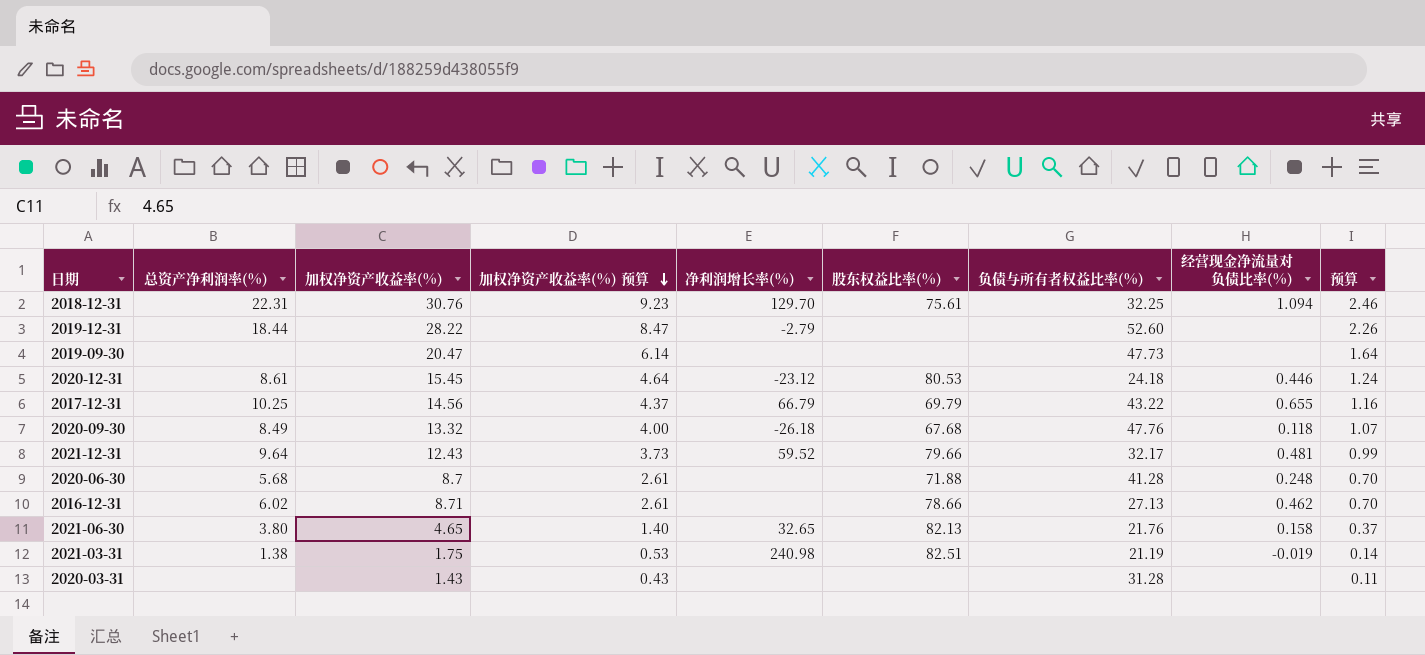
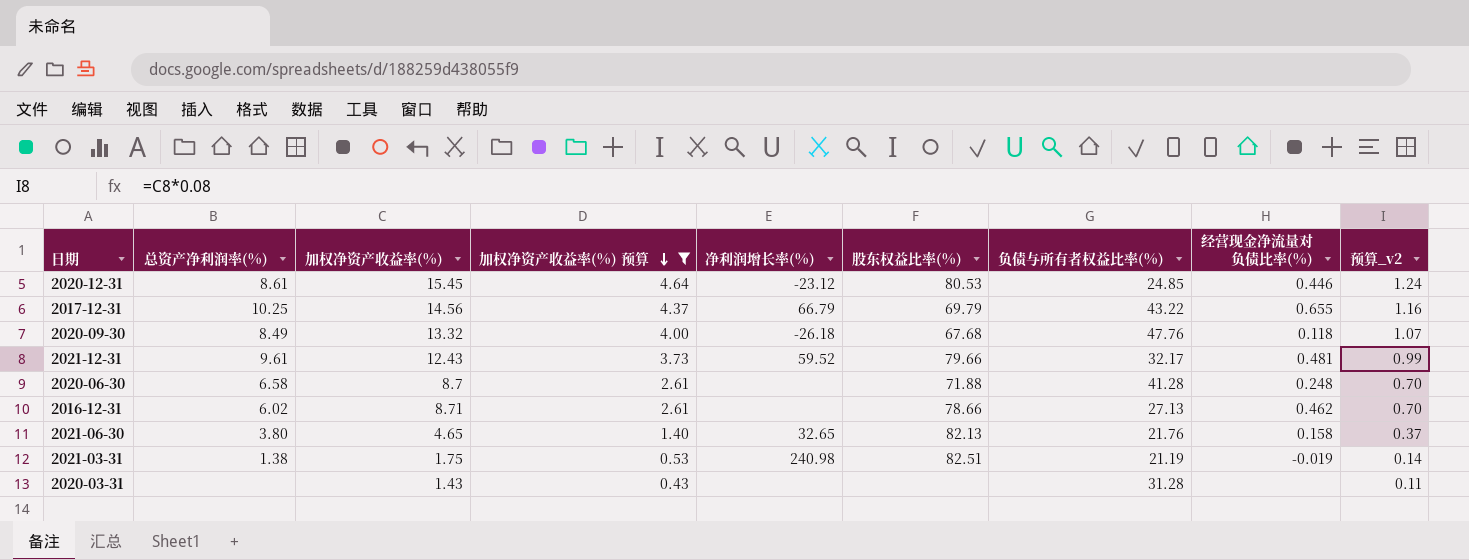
filter: none -> 加权净资产收益率(%) 预算 <= 4.64
column name: 预算 -> 预算_v2
2020-12-31 | 负债与所有者权益比率(%): 24.18 -> 24.85
2021-12-31 | 总资产净利润率(%): 9.64 -> 9.61
2020-06-30 | 总资产净利润率(%): 5.68 -> 6.58

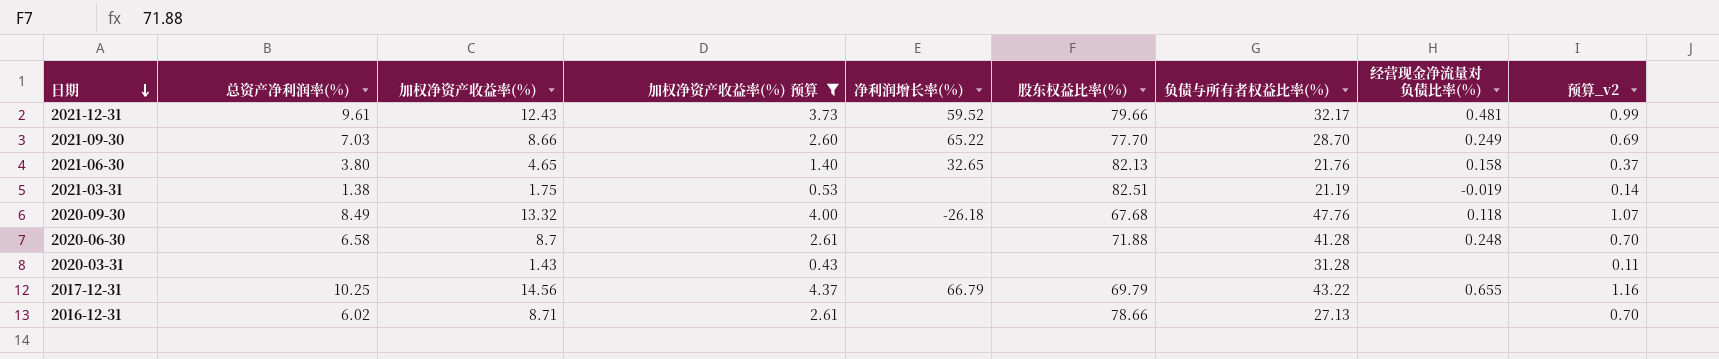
row order: 加权净资产收益率(%) 预算 descending -> 日期 descending
row 2020-12-31: 8.61 | 15.45 | 4.64 | -23.12 | 80.53 | 24.85 | 0.446 | 1.24 -> none
row 2021-09-30: none -> 7.03 | 8.66 | 2.60 | 65.22 | 77.70 | 28.70 | 0.249 | 0.69
2021-03-31 | 净利润增长率(%): 240.98 -> none
2016-12-31 | 经营现金净流量对负债比率(%): 0.462 -> none

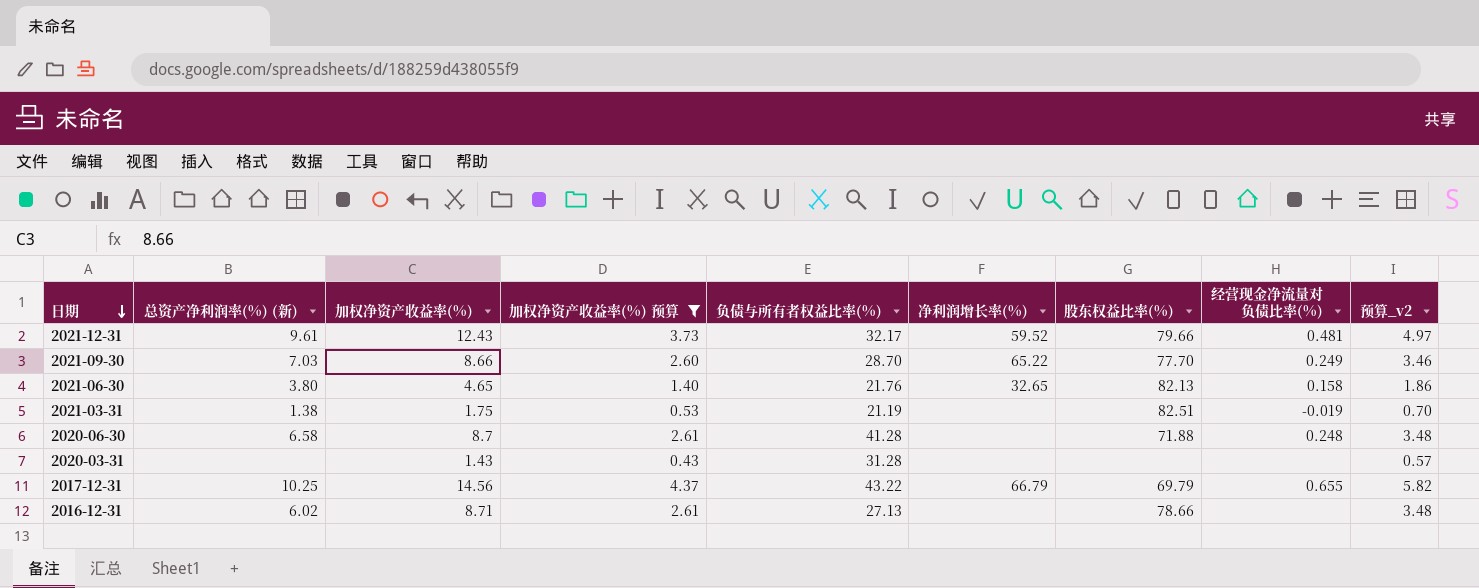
column name: 总资产净利润率(%) -> 总资产净利润率(%) (新)
column 负债与所有者权益比率(%) | position: 7 -> 5
column 预算_v2 | formula: [加权净资产收益率(%)] * 0.08 -> [加权净资产收益率(%)] * 0.4
row 2020-09-30: 8.49 | 13.32 | 4.00 | -26.18 | 67.68 | 47.76 | 0.118 | 1.07 -> none

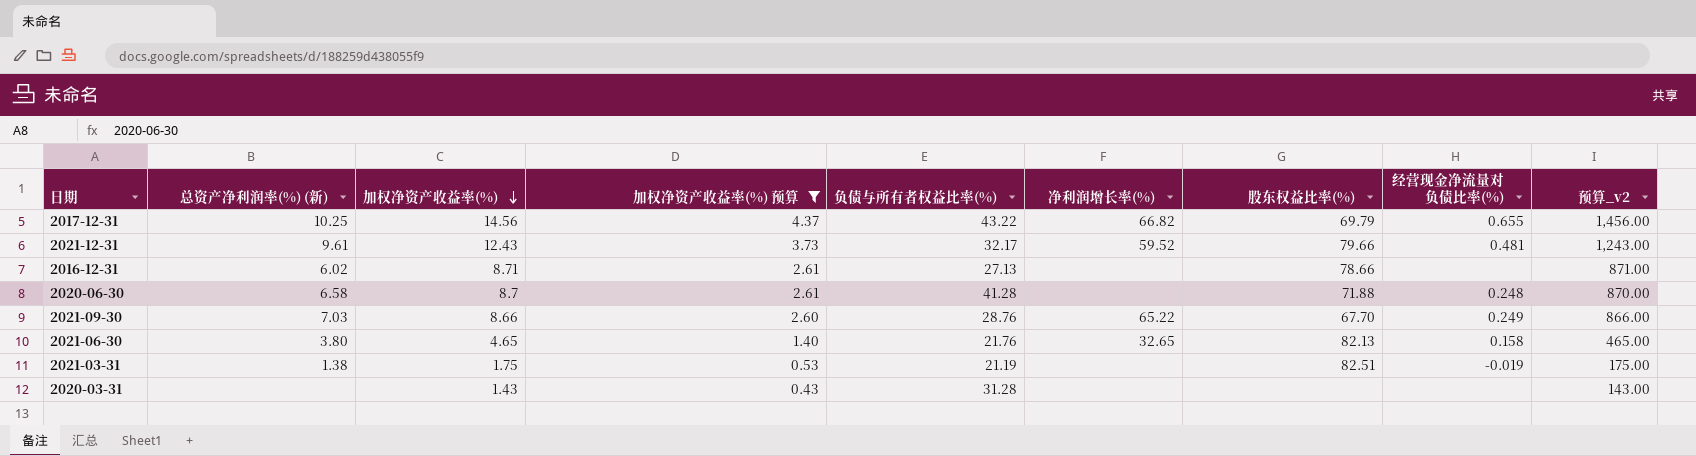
row order: 日期 descending -> 加权净资产收益率(%) descending
column 预算_v2 | formula: [加权净资产收益率(%)] * 0.4 -> [加权净资产收益率(%)] * 100
2017-12-31 | 净利润增长率(%): 66.79 -> 66.82
2021-09-30 | 负债与所有者权益比率(%): 28.70 -> 28.76
2021-09-30 | 股东权益比率(%): 77.70 -> 67.70

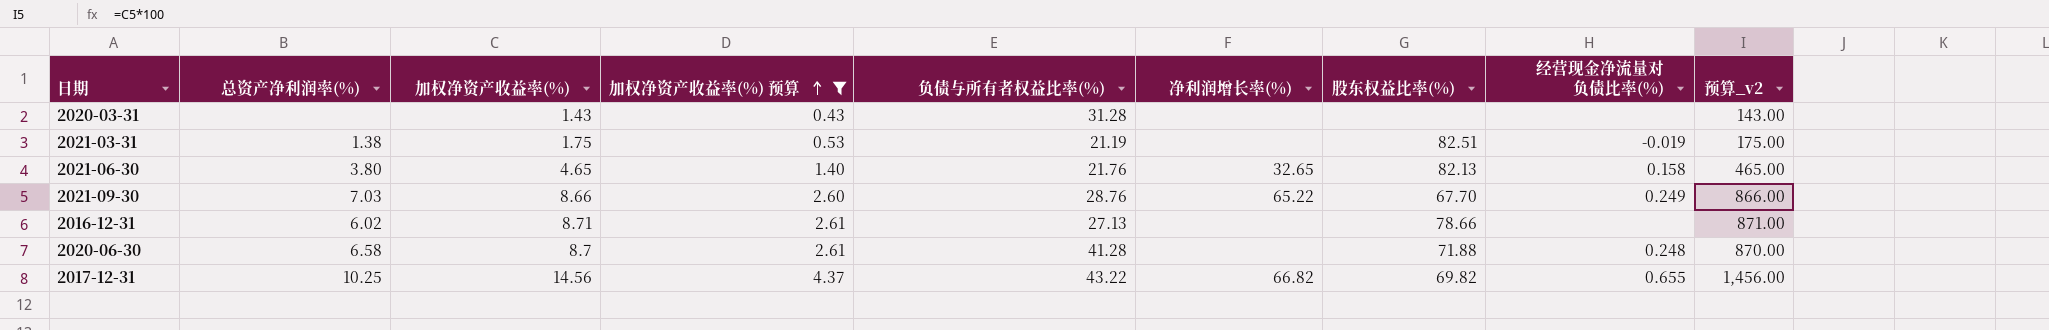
row order: 加权净资产收益率(%) descending -> 加权净资产收益率(%) 预算 ascending
column name: 总资产净利润率(%) (新) -> 总资产净利润率(%)
row 2021-12-31: 9.61 | 12.43 | 3.73 | 32.17 | 59.52 | 79.66 | 0.481 | 1,243.00 -> none
2017-12-31 | 股东权益比率(%): 69.79 -> 69.82

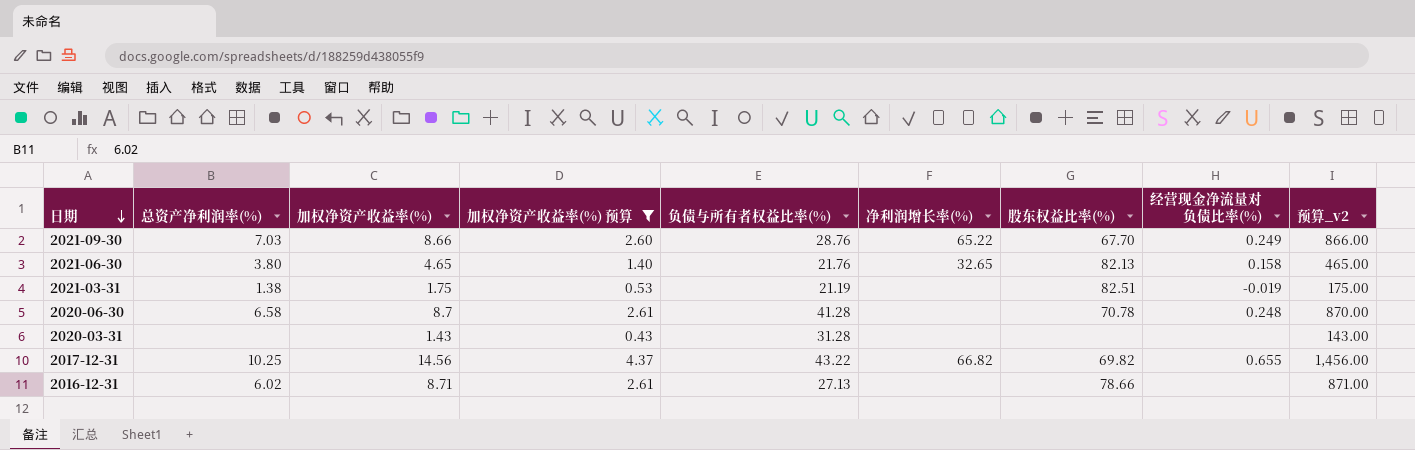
row order: 加权净资产收益率(%) 预算 ascending -> 日期 descending
2020-06-30 | 股东权益比率(%): 71.88 -> 70.78

